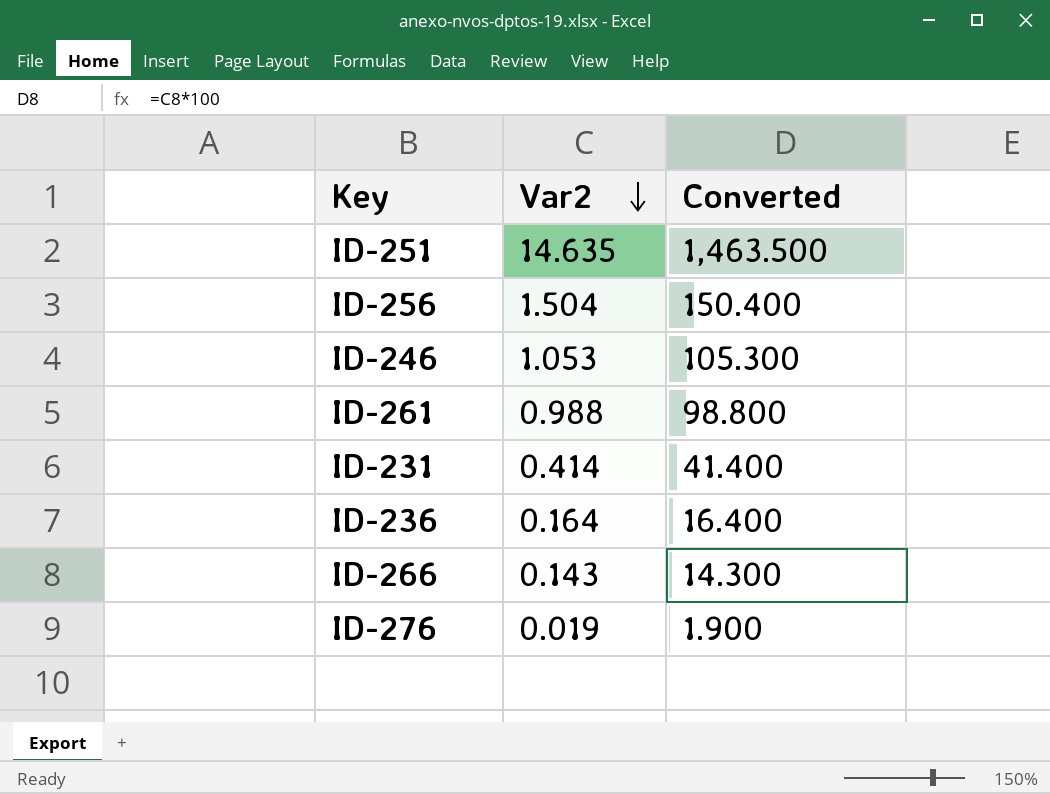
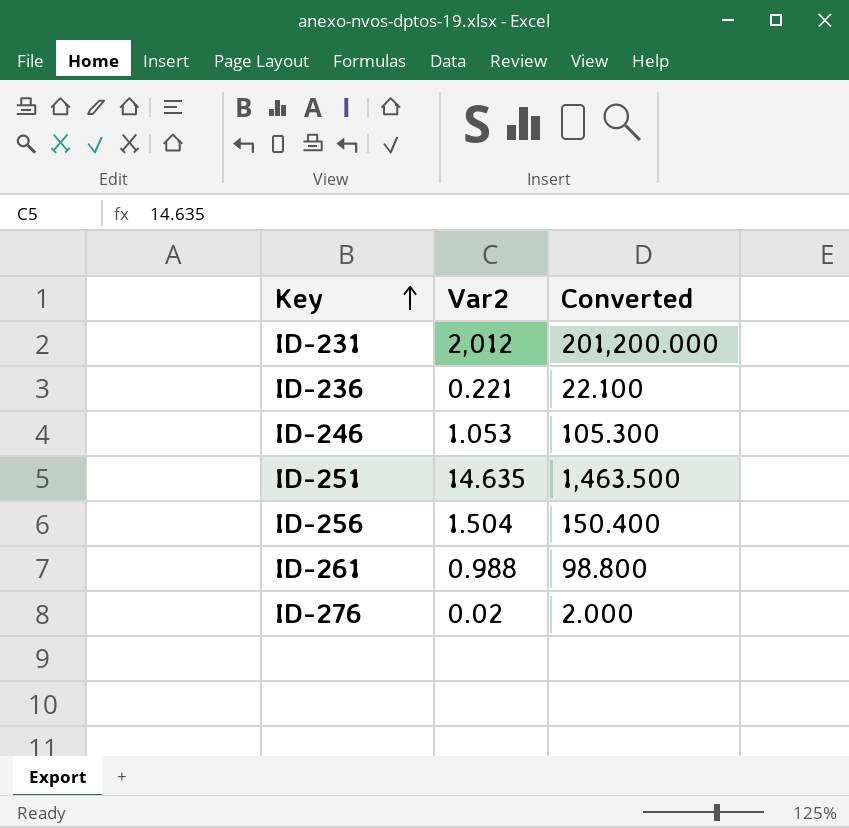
row order: Var2 descending -> Key ascending
row ID-266: 0.143 | 14.300 -> none
ID-231 | Var2: 0.414 -> 2,012
ID-231 | Converted: 41.400 -> 201,200.000
ID-236 | Var2: 0.164 -> 0.221
ID-236 | Converted: 16.400 -> 22.100
ID-276 | Var2: 0.019 -> 0.02
ID-276 | Converted: 1.900 -> 2.000

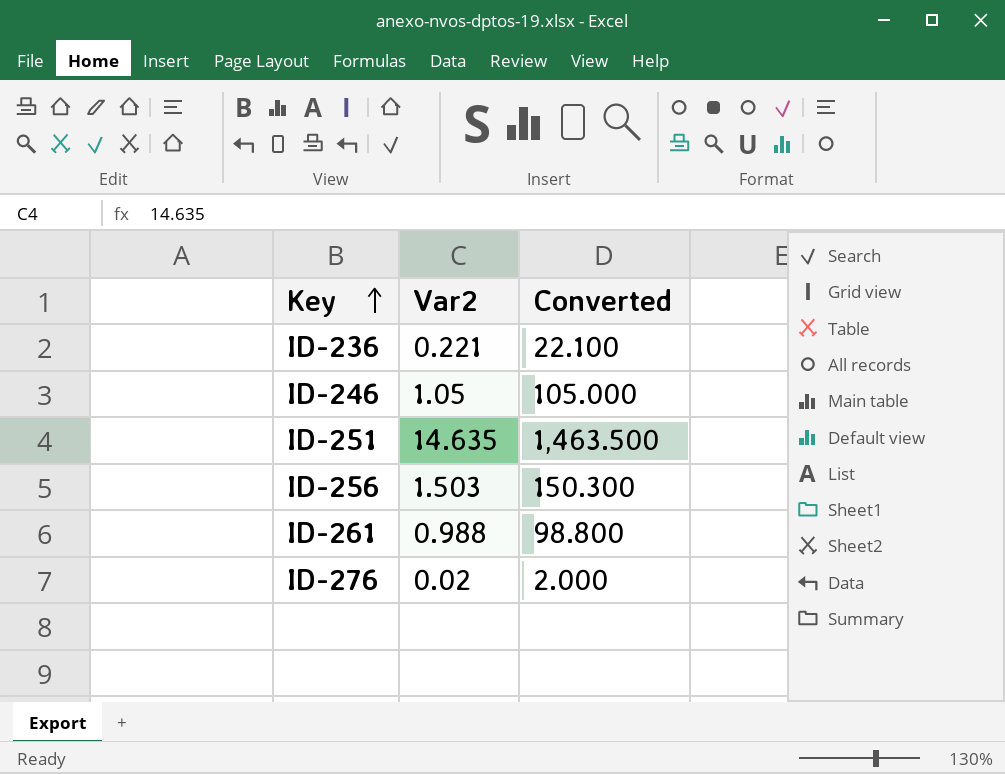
row ID-231: 2,012 | 201,200.000 -> none
ID-246 | Var2: 1.053 -> 1.05
ID-246 | Converted: 105.300 -> 105.000
ID-256 | Var2: 1.504 -> 1.503
ID-256 | Converted: 150.400 -> 150.300

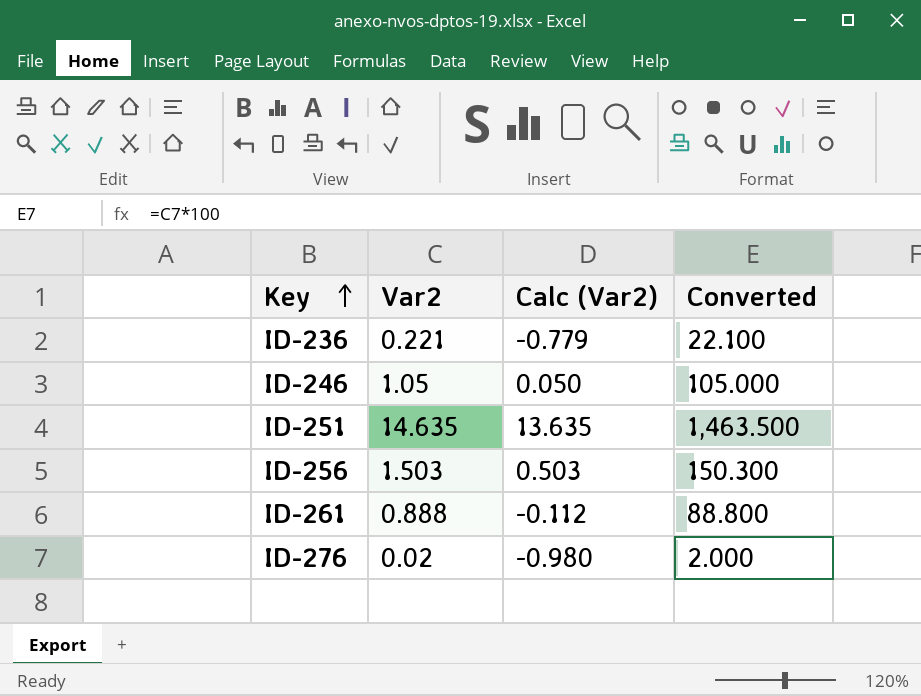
column Calc (Var2) | formula: none -> [Var2] - 1
ID-261 | Var2: 0.988 -> 0.888
ID-261 | Converted: 98.800 -> 88.800

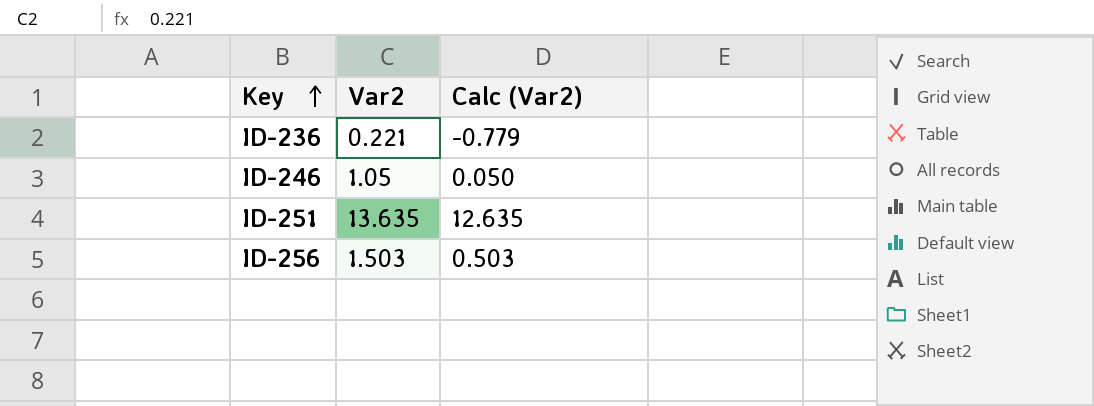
column Converted | formula: [Var2] * 100 -> none
row ID-261: 0.888 | -0.112 | 88.800 -> none
row ID-276: 0.02 | -0.980 | 2.000 -> none
ID-251 | Var2: 14.635 -> 13.635
ID-251 | Calc (Var2): 13.635 -> 12.635

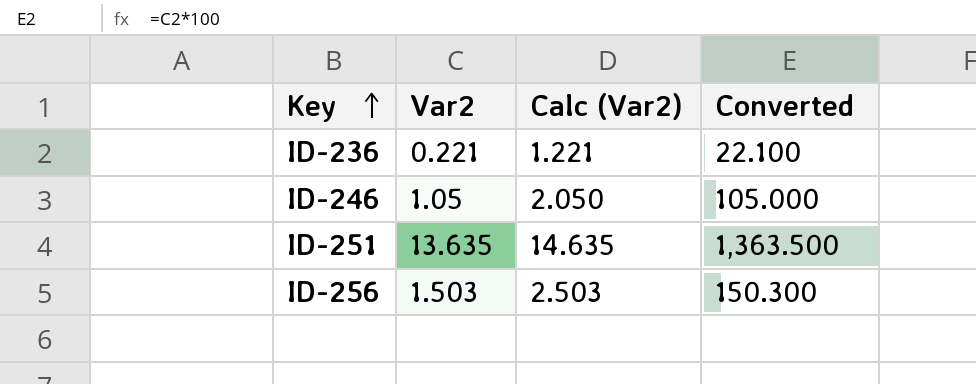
column Calc (Var2) | formula: [Var2] - 1 -> [Var2] + 1
column Converted | formula: none -> [Var2] * 100

